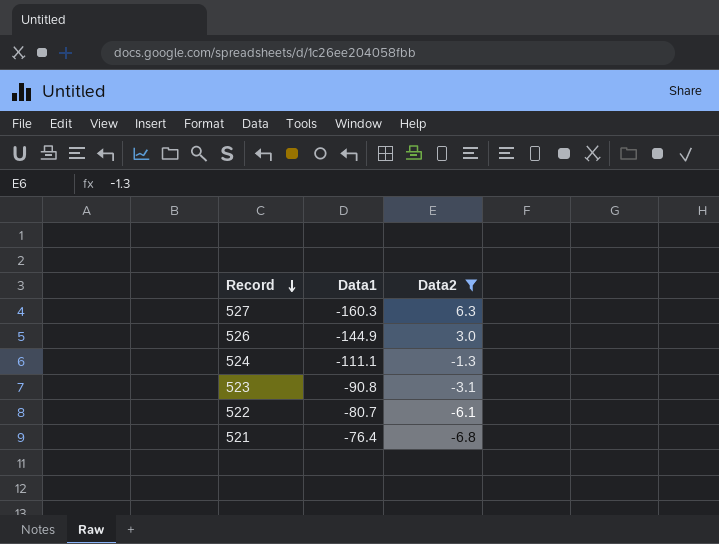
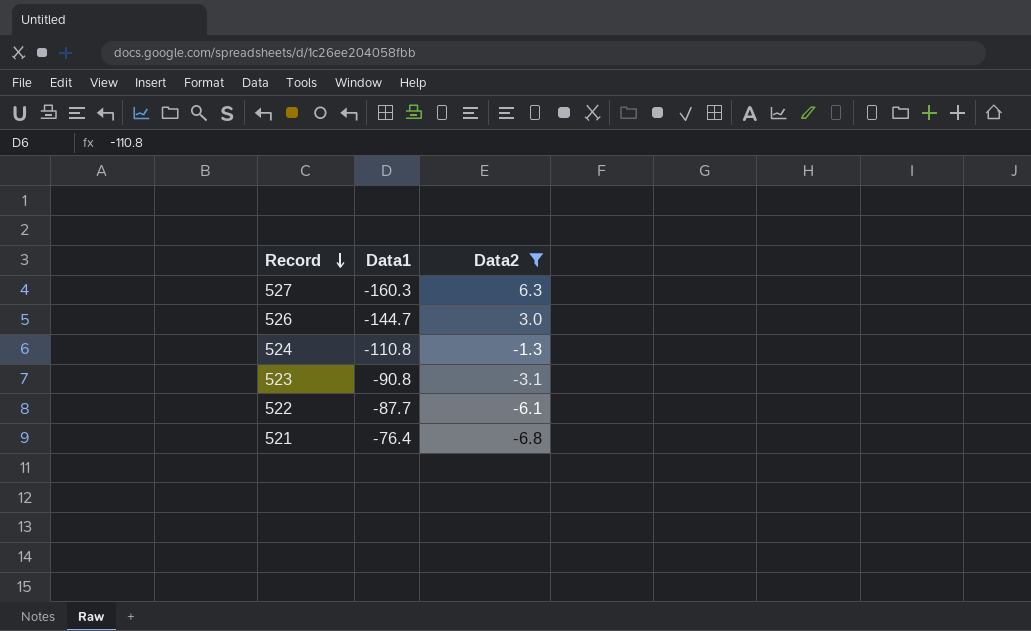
526 | Data1: -144.9 -> -144.7
524 | Data1: -111.1 -> -110.8
522 | Data1: -80.7 -> -87.7

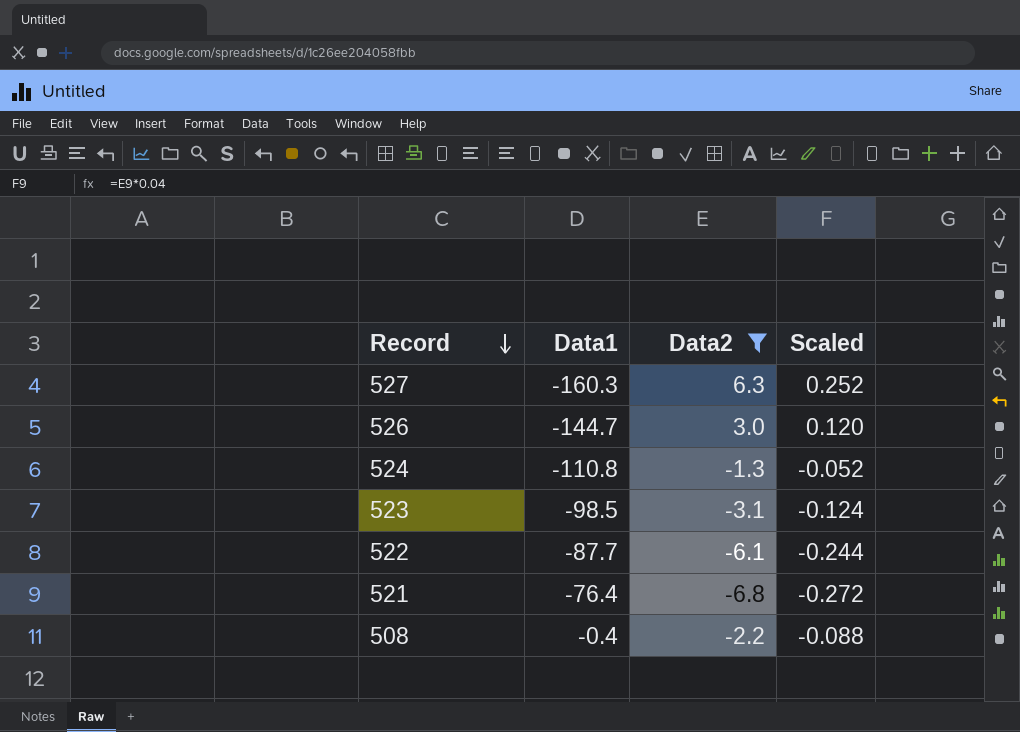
column Scaled | formula: none -> [Data2] * 0.04
523 | Data1: -90.8 -> -98.5
row 508: none -> -0.4 | -2.2 | -0.088

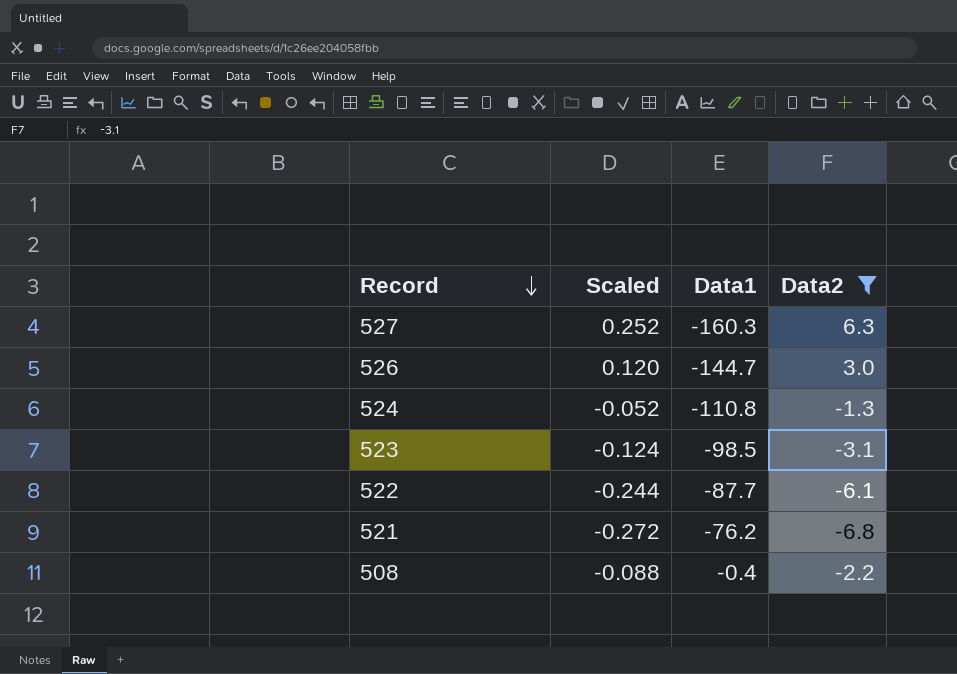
column Scaled | position: 4 -> 2
521 | Data1: -76.4 -> -76.2

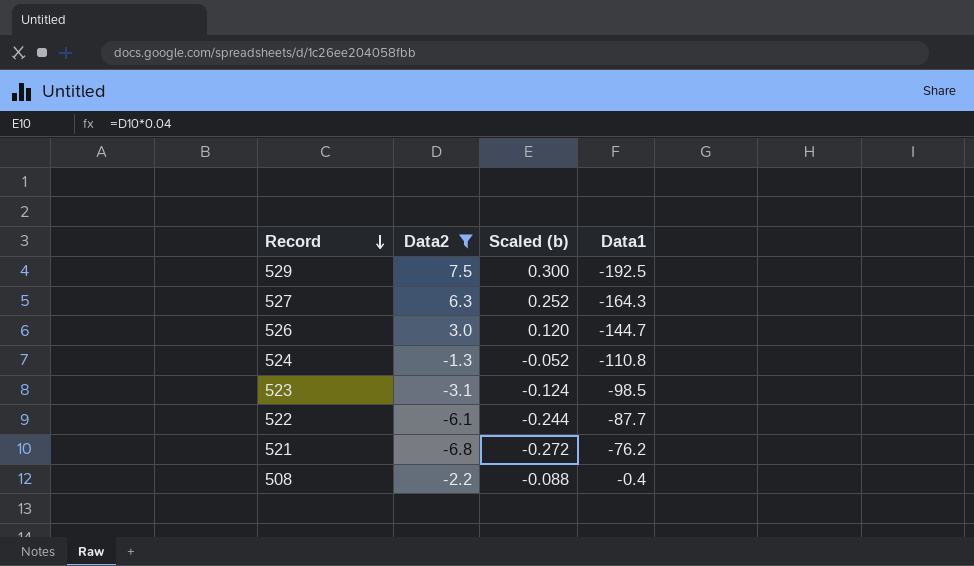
column Data2 | position: 4 -> 2
column name: Scaled -> Scaled (b)
row 529: none -> 7.5 | 0.300 | -192.5
527 | Data1: -160.3 -> -164.3

